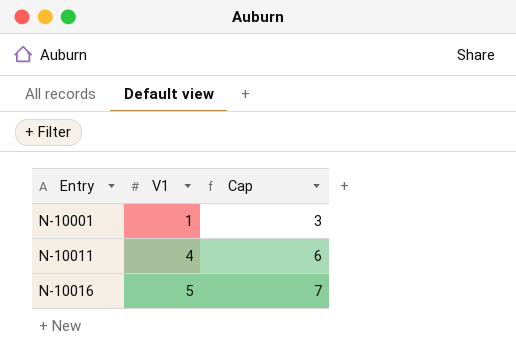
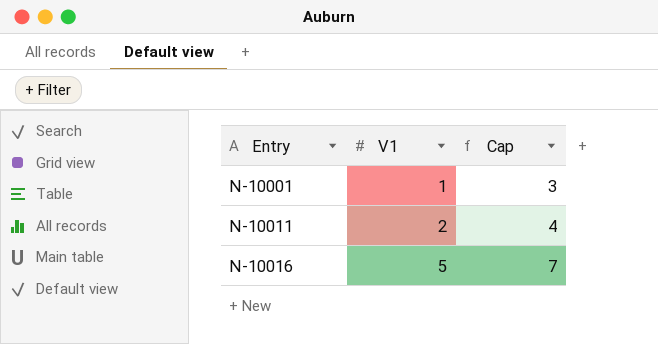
N-10011 | V1: 4 -> 2
N-10011 | Cap: 6 -> 4

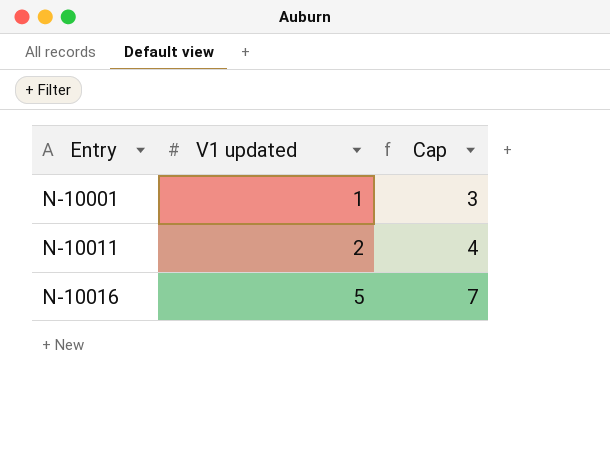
column name: V1 -> V1 updated

